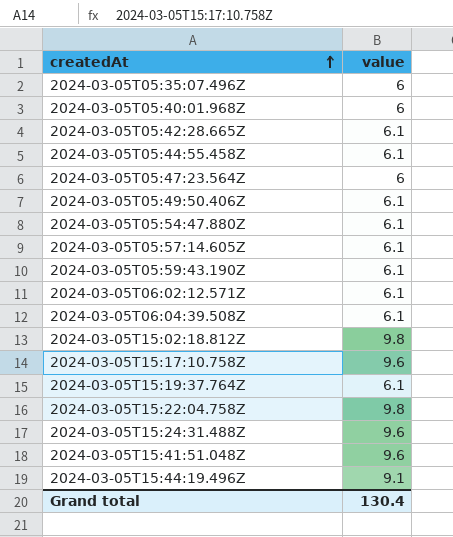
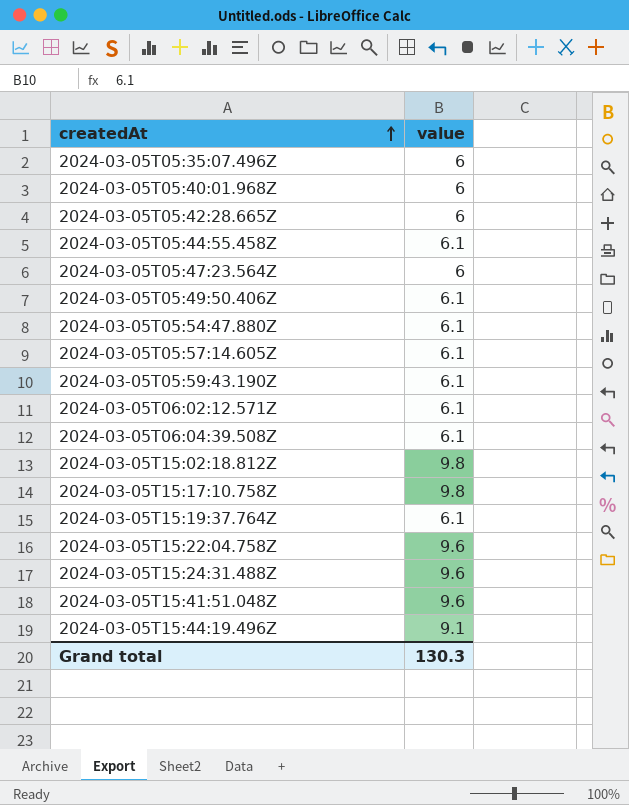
2024-03-05T05:42:28.665Z | value: 6.1 -> 6
2024-03-05T15:17:10.758Z | value: 9.6 -> 9.8
2024-03-05T15:22:04.758Z | value: 9.8 -> 9.6
Grand total | value: 130.4 -> 130.3

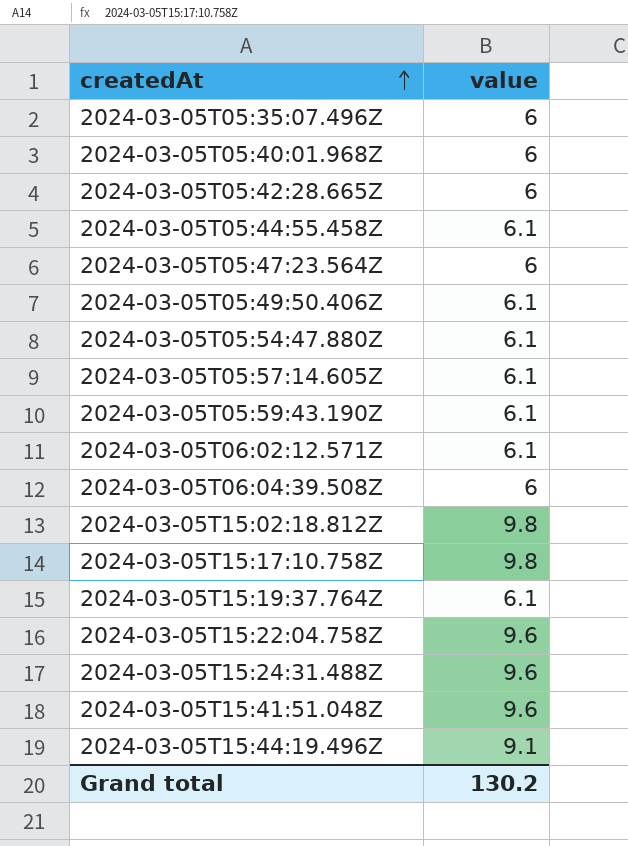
2024-03-05T06:04:39.508Z | value: 6.1 -> 6
Grand total | value: 130.3 -> 130.2

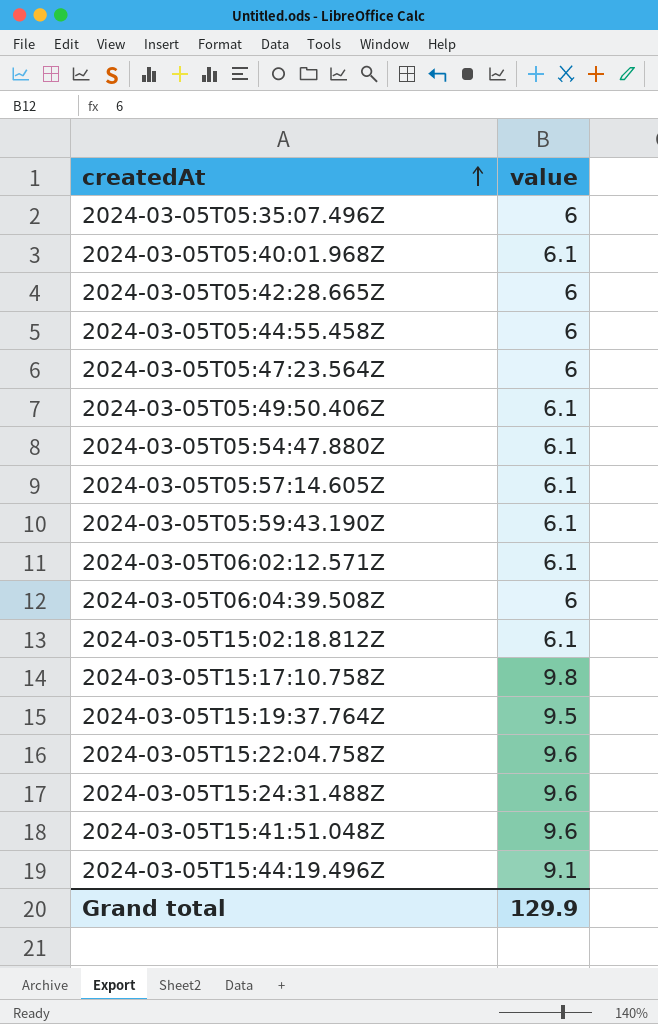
2024-03-05T05:40:01.968Z | value: 6 -> 6.1
2024-03-05T05:44:55.458Z | value: 6.1 -> 6
2024-03-05T15:02:18.812Z | value: 9.8 -> 6.1
2024-03-05T15:19:37.764Z | value: 6.1 -> 9.5
Grand total | value: 130.2 -> 129.9

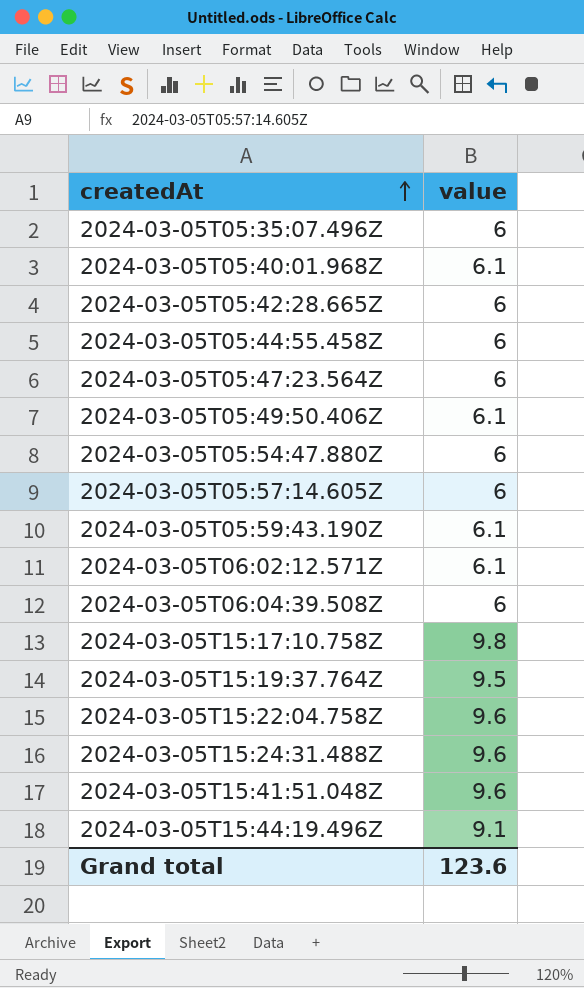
row 2024-03-05T15:02:18.812Z: 6.1 -> none
2024-03-05T05:54:47.880Z | value: 6.1 -> 6
2024-03-05T05:57:14.605Z | value: 6.1 -> 6
Grand total | value: 129.9 -> 123.6

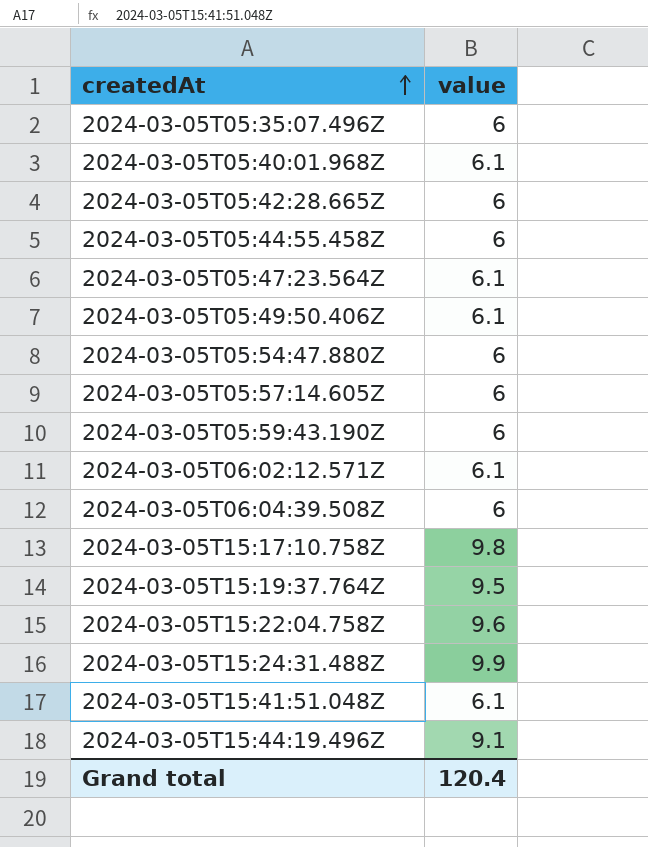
2024-03-05T05:47:23.564Z | value: 6 -> 6.1
2024-03-05T05:59:43.190Z | value: 6.1 -> 6
2024-03-05T15:24:31.488Z | value: 9.6 -> 9.9
2024-03-05T15:41:51.048Z | value: 9.6 -> 6.1
Grand total | value: 123.6 -> 120.4

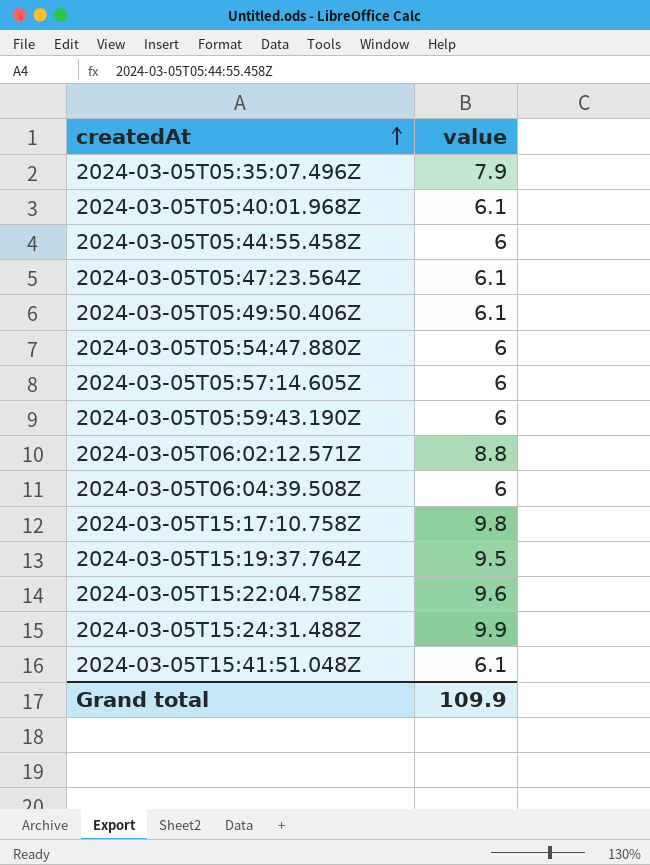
row 2024-03-05T05:42:28.665Z: 6 -> none
row 2024-03-05T15:44:19.496Z: 9.1 -> none
2024-03-05T05:35:07.496Z | value: 6 -> 7.9
2024-03-05T06:02:12.571Z | value: 6.1 -> 8.8
Grand total | value: 120.4 -> 109.9

